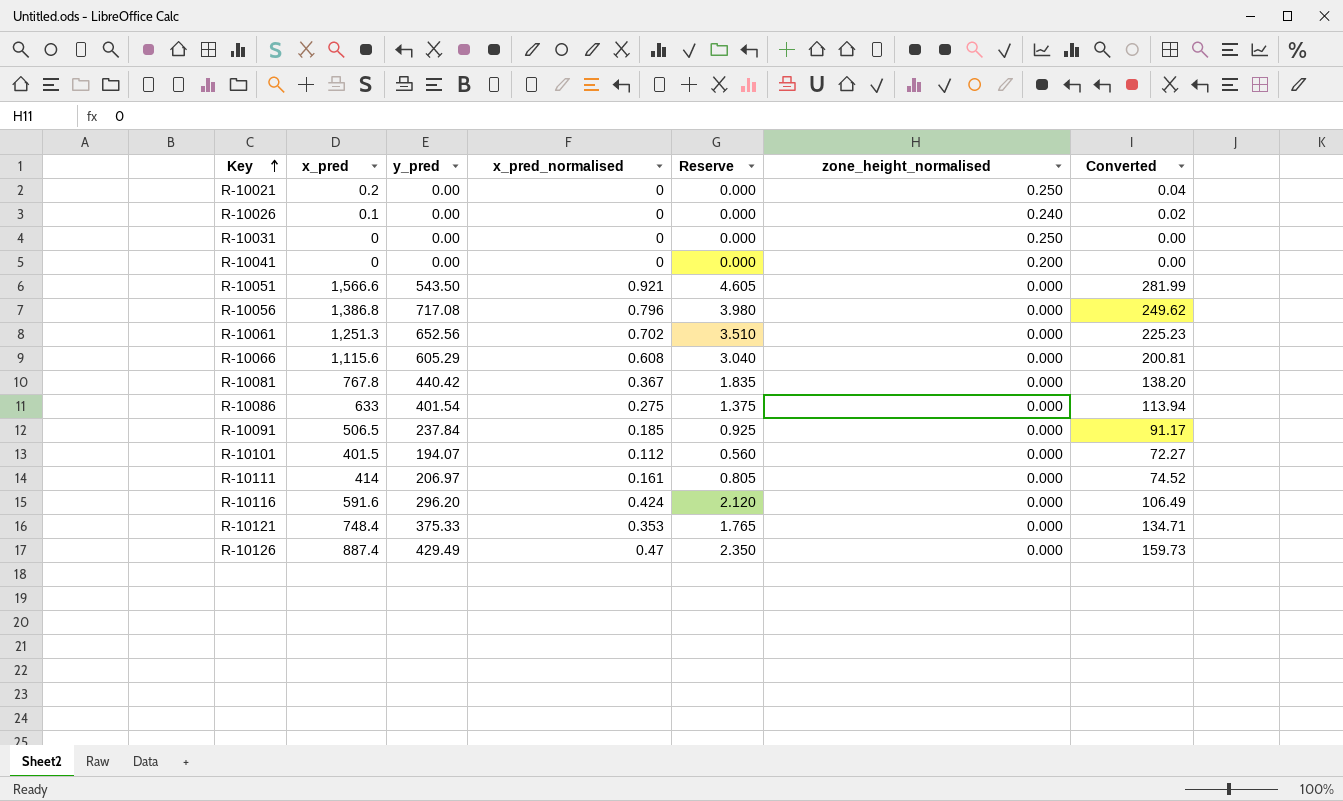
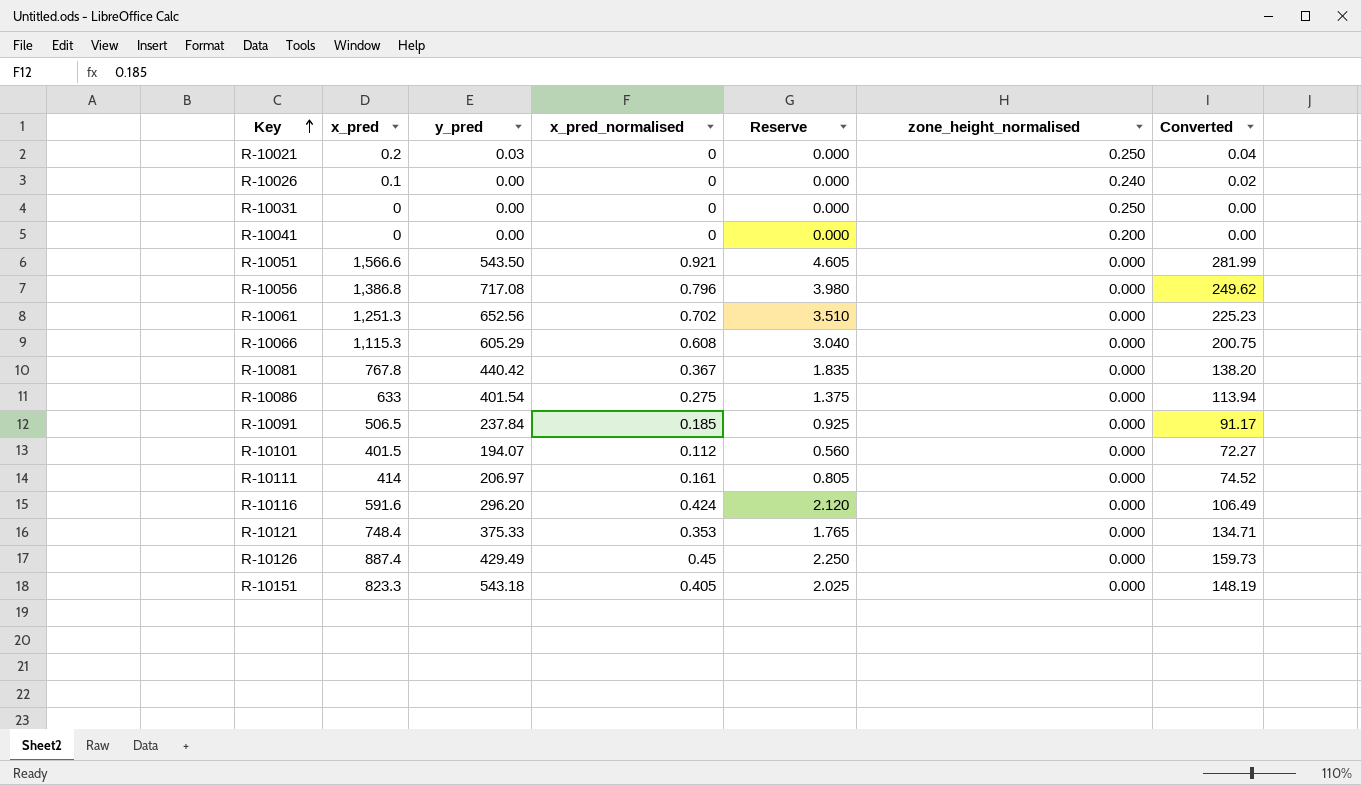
R-10021 | y_pred: 0.00 -> 0.03
R-10066 | x_pred: 1,115.6 -> 1,115.3
R-10066 | Converted: 200.81 -> 200.75
R-10126 | x_pred_normalised: 0.47 -> 0.45
R-10126 | Reserve: 2.350 -> 2.250
row R-10151: none -> 823.3 | 543.18 | 0.405 | 2.025 | 0.000 | 148.19

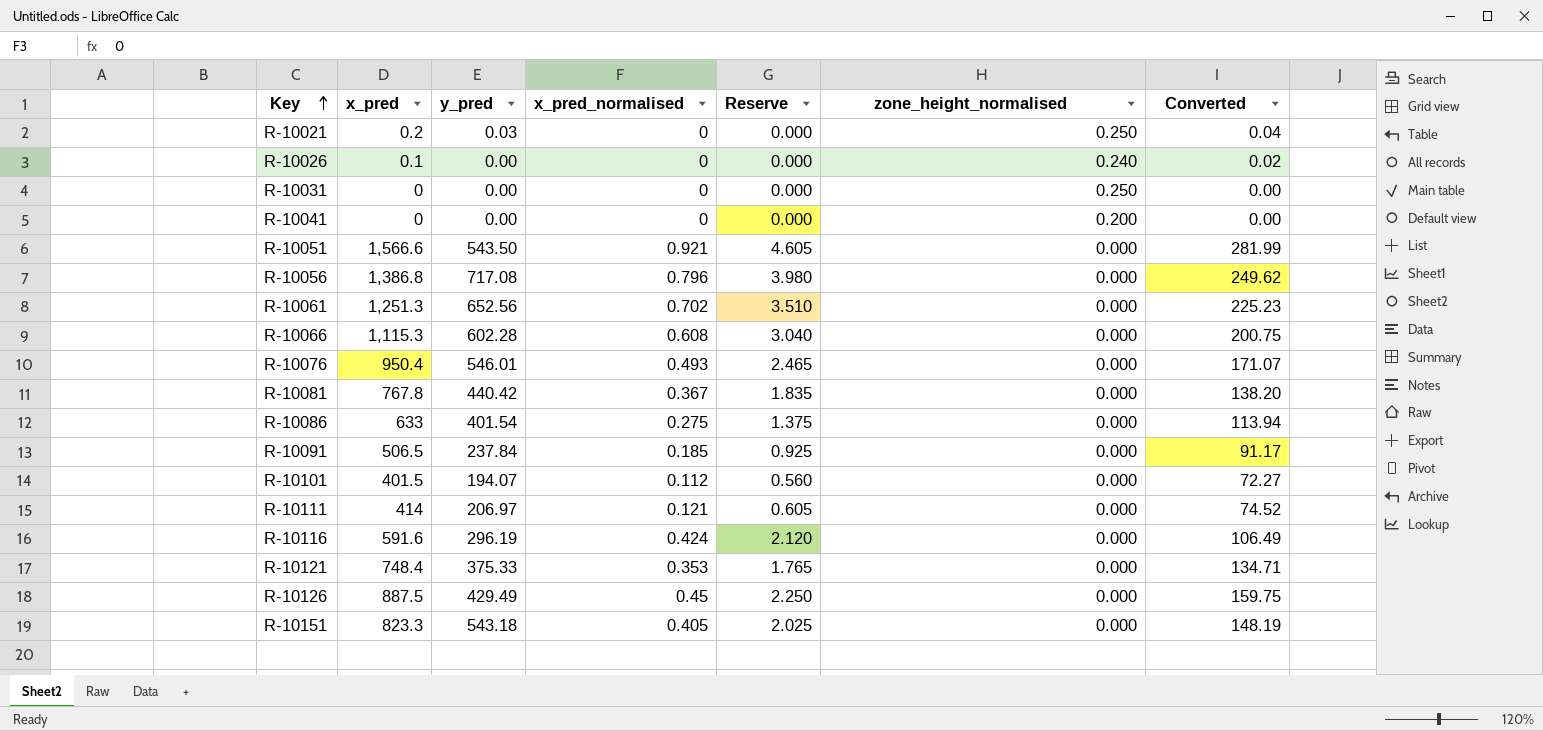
R-10066 | y_pred: 605.29 -> 602.28
row R-10076: none -> 950.4 | 546.01 | 0.493 | 2.465 | 0.000 | 171.07
R-10111 | x_pred_normalised: 0.161 -> 0.121
R-10111 | Reserve: 0.805 -> 0.605
R-10116 | y_pred: 296.20 -> 296.19
R-10126 | x_pred: 887.4 -> 887.5
R-10126 | Converted: 159.73 -> 159.75

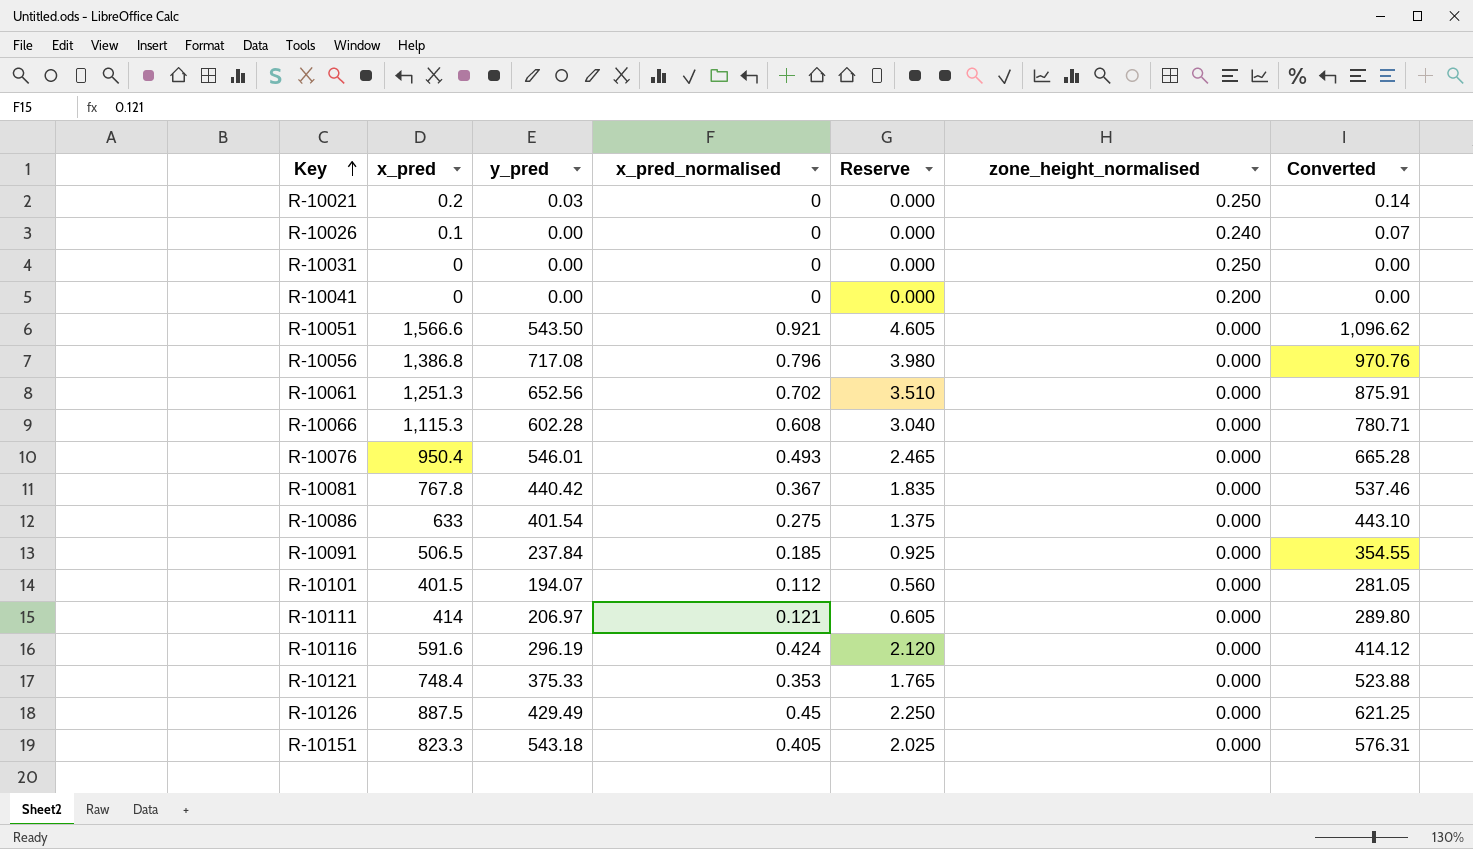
column Converted | formula: [x_pred] * 0.18 -> [x_pred] * 0.7

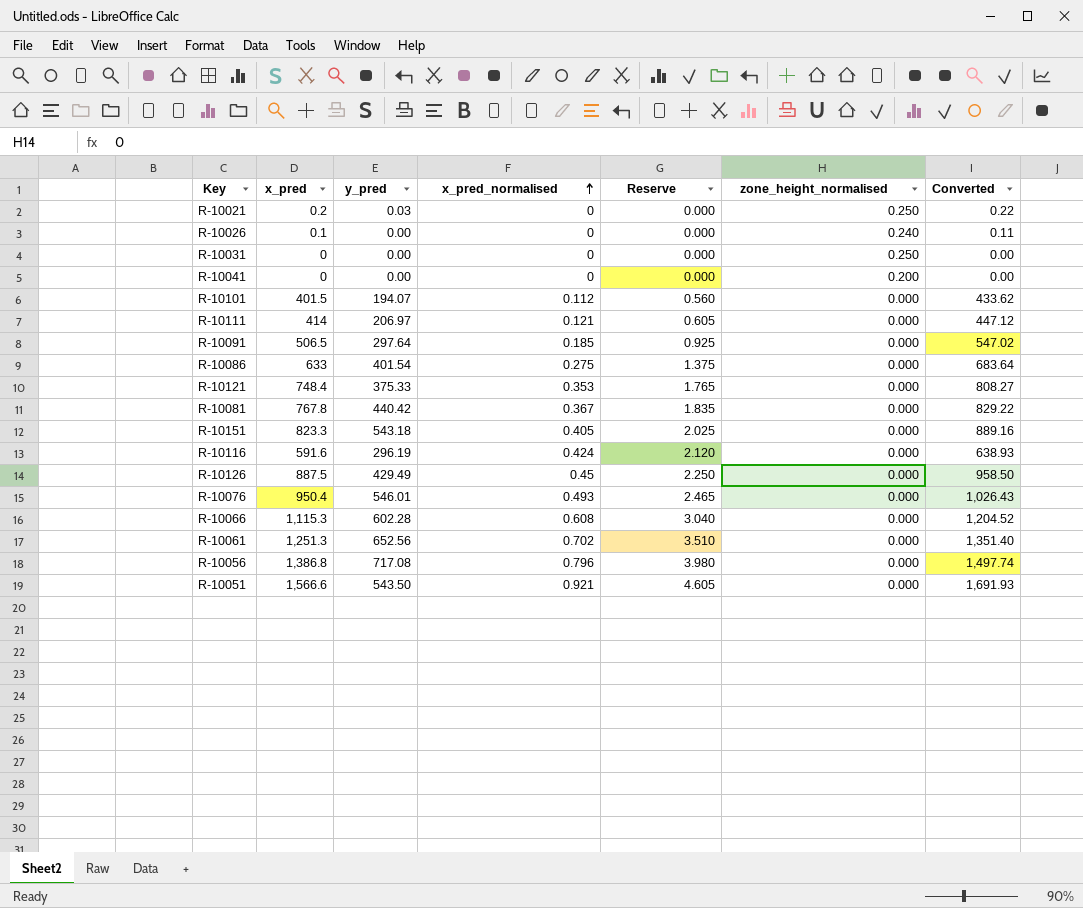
row order: Key ascending -> x_pred_normalised ascending
column Converted | formula: [x_pred] * 0.7 -> [x_pred] * 1.08
R-10091 | y_pred: 237.84 -> 297.64

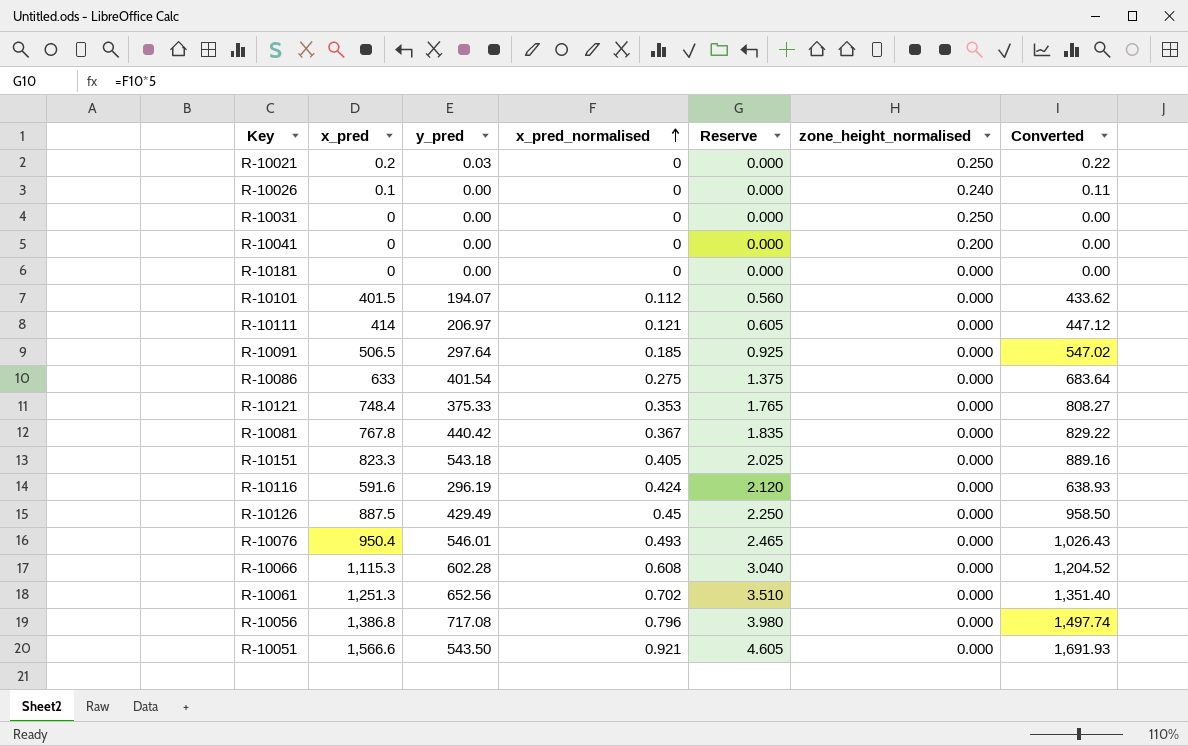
row R-10181: none -> 0 | 0.00 | 0 | 0.000 | 0.000 | 0.00

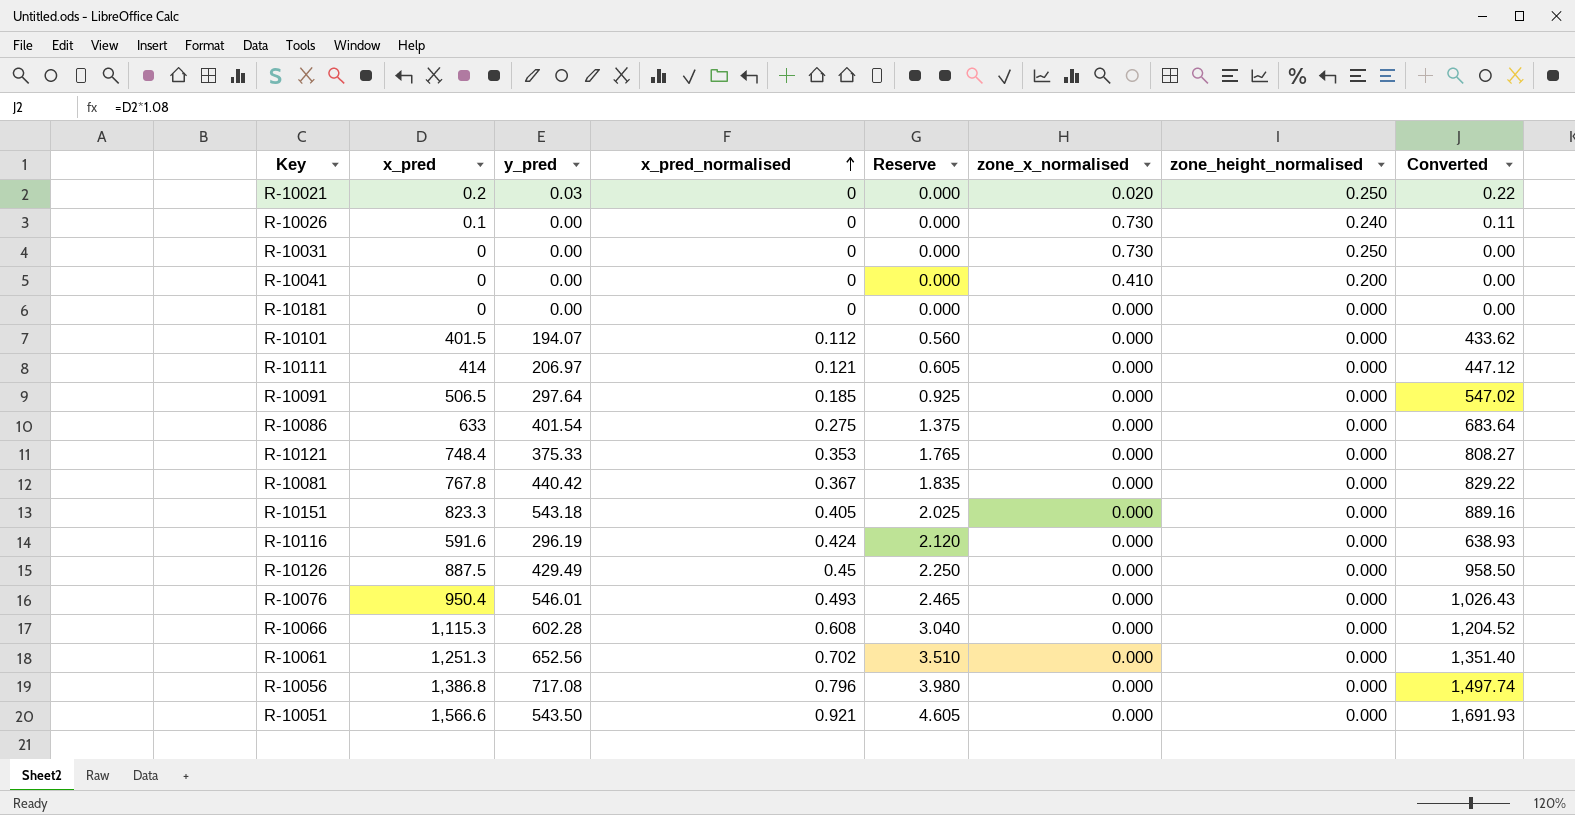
column zone_x_normalised | position: none -> 6

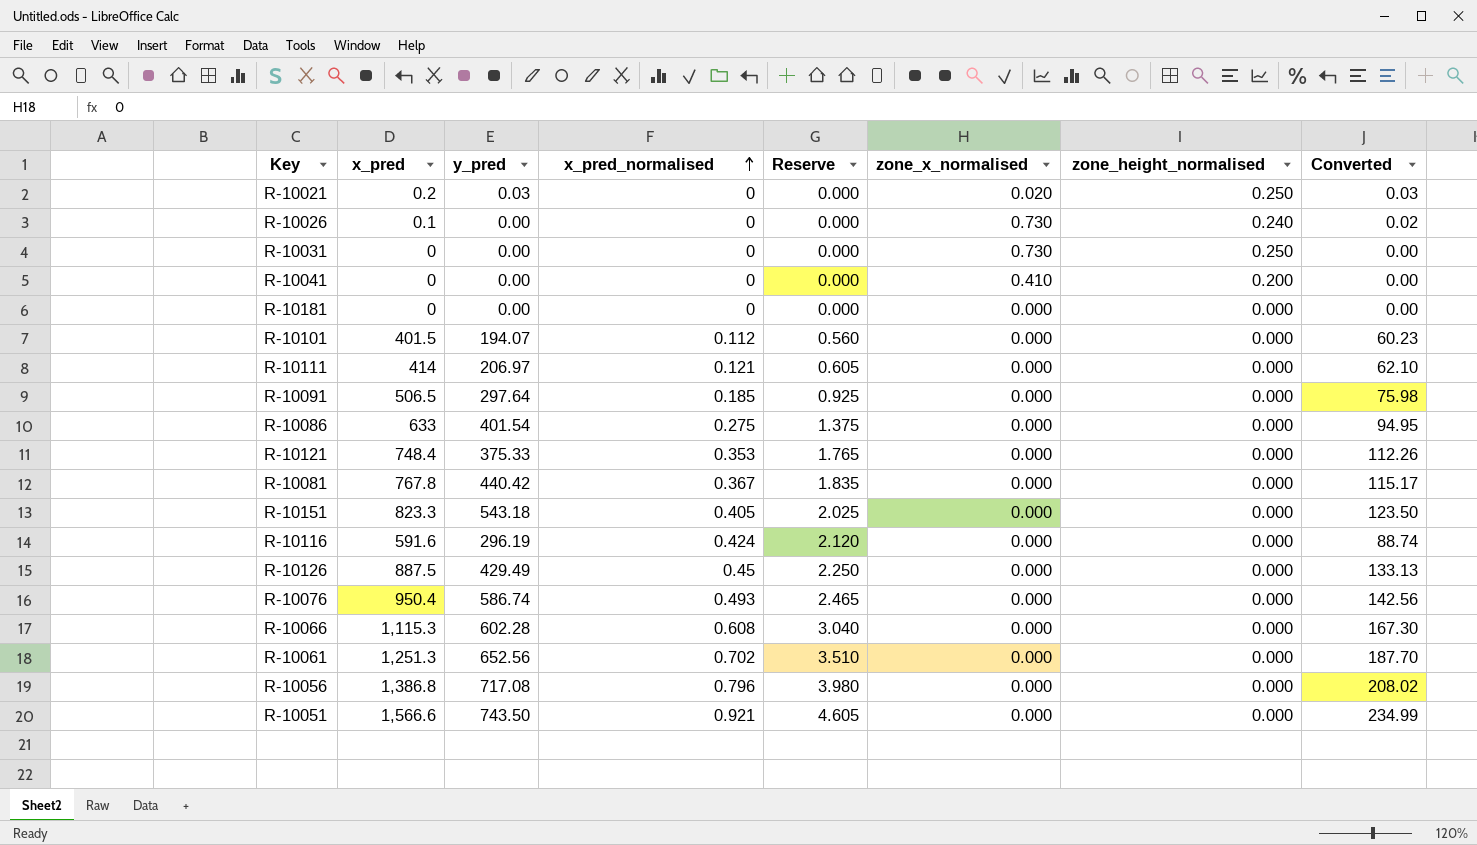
column Converted | formula: [x_pred] * 1.08 -> [x_pred] * 0.15
R-10076 | y_pred: 546.01 -> 586.74
R-10051 | y_pred: 543.50 -> 743.50

